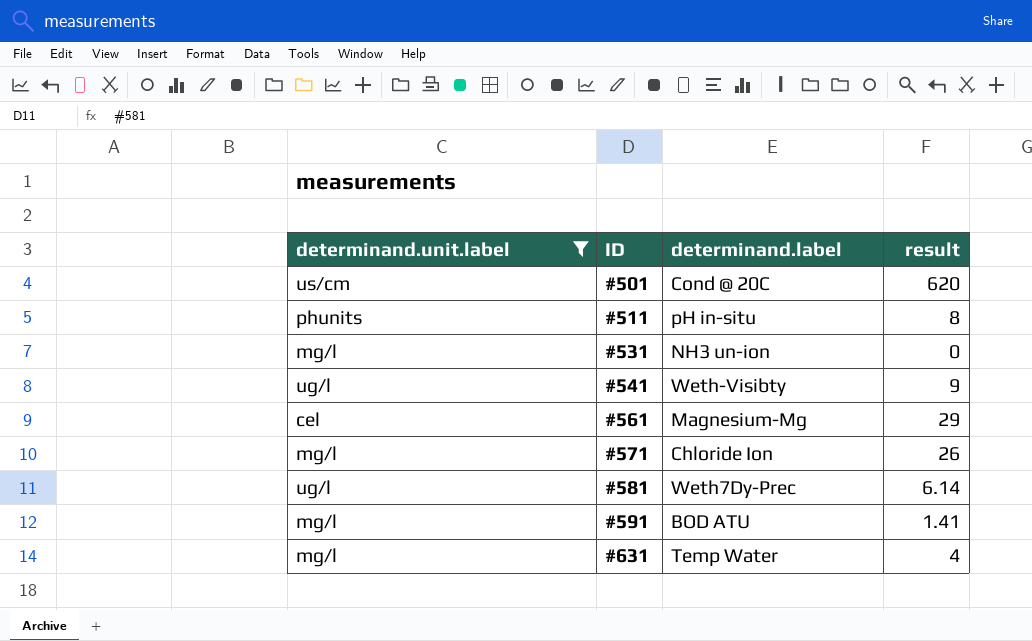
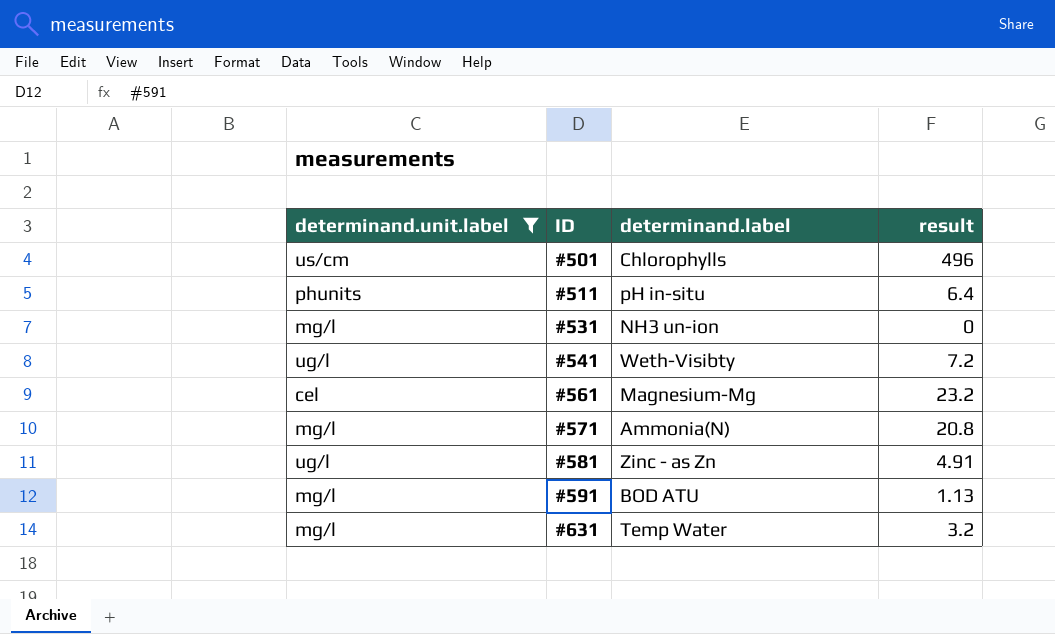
#501 | determinand.label: Cond @ 20C -> Chlorophylls
#501 | result: 620 -> 496
#511 | result: 8 -> 6.4
#541 | result: 9 -> 7.2
#561 | result: 29 -> 23.2
#571 | determinand.label: Chloride Ion -> Ammonia(N)
#571 | result: 26 -> 20.8
#581 | determinand.label: Weth7Dy-Prec -> Zinc - as Zn
#581 | result: 6.14 -> 4.91
#591 | result: 1.41 -> 1.13
#631 | result: 4 -> 3.2

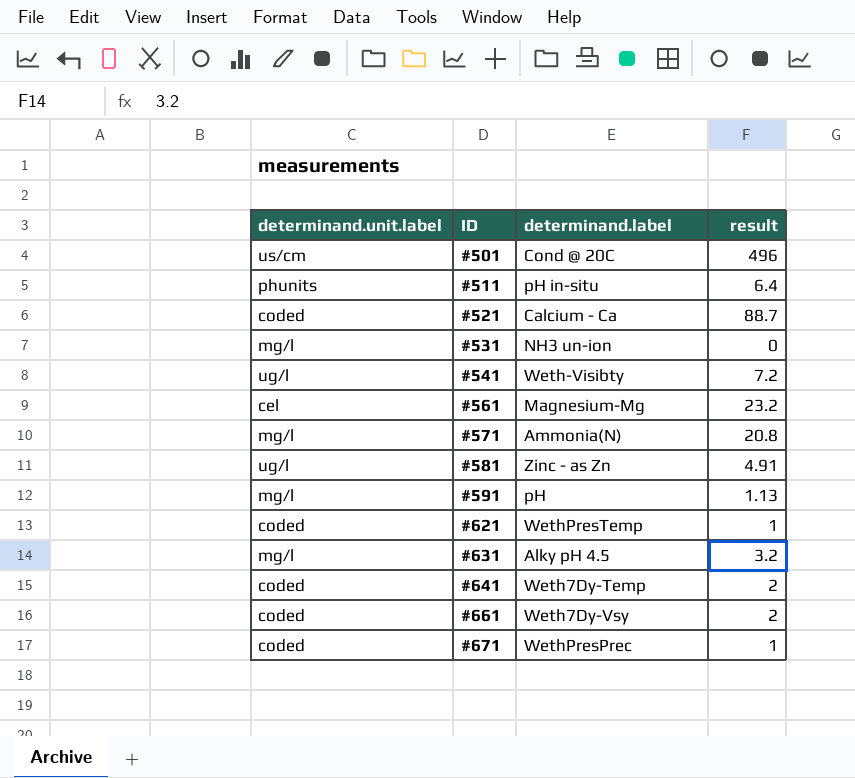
filter: determinand.unit.label != coded -> none
#501 | determinand.label: Chlorophylls -> Cond @ 20C
#591 | determinand.label: BOD ATU -> pH
#631 | determinand.label: Temp Water -> Alky pH 4.5

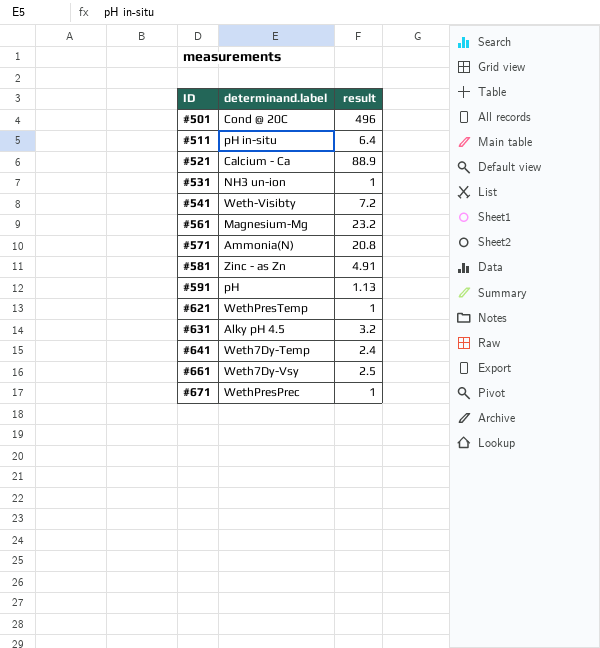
column determinand.unit.label | position: 1 -> none
#521 | result: 88.7 -> 88.9
#531 | result: 0 -> 1
#641 | result: 2 -> 2.4
#661 | result: 2 -> 2.5

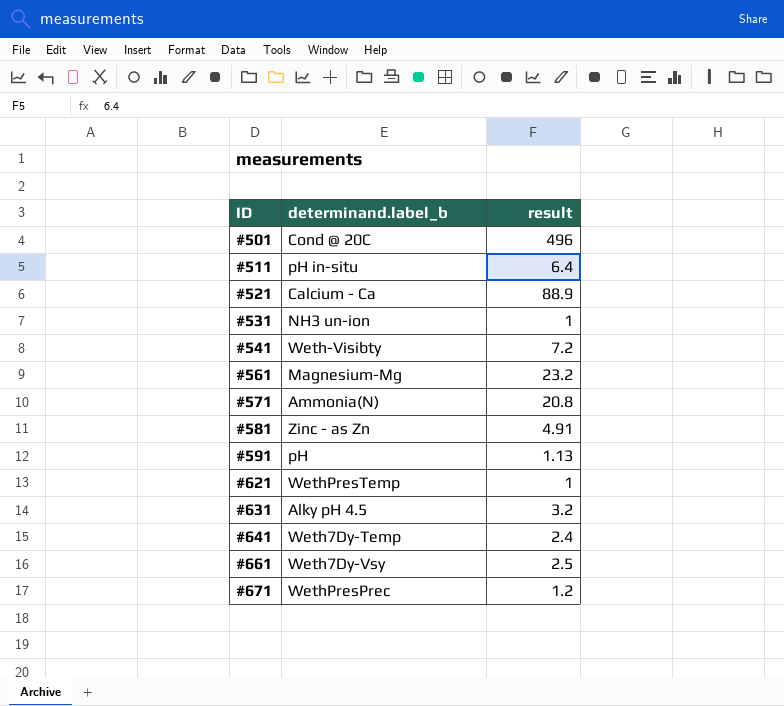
column name: determinand.label -> determinand.label_b
#671 | result: 1 -> 1.2

